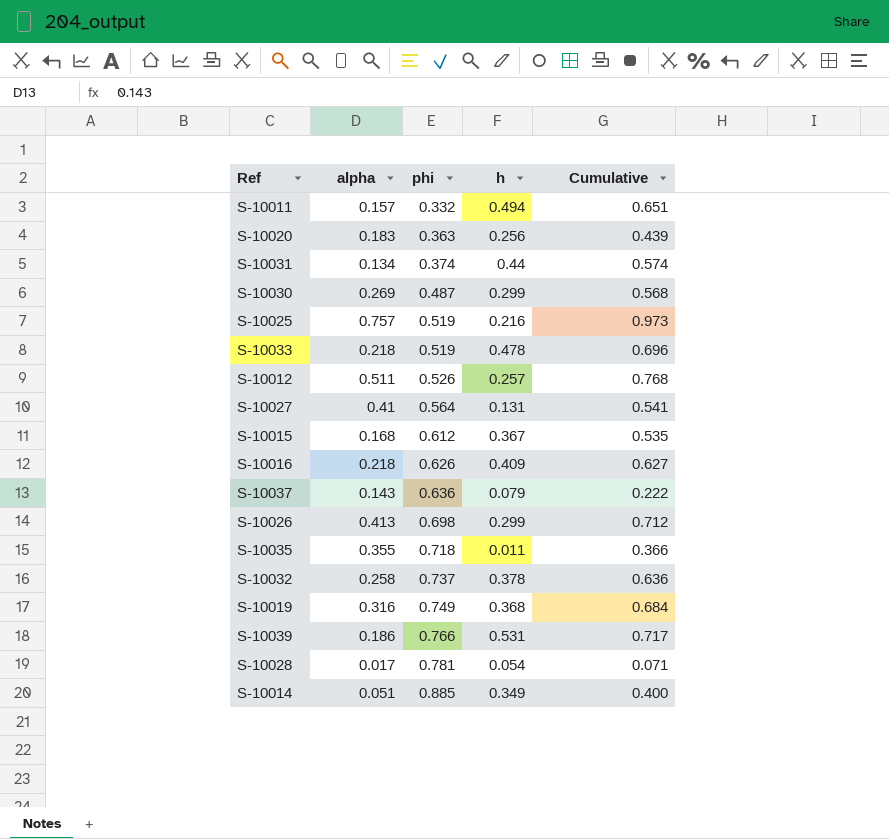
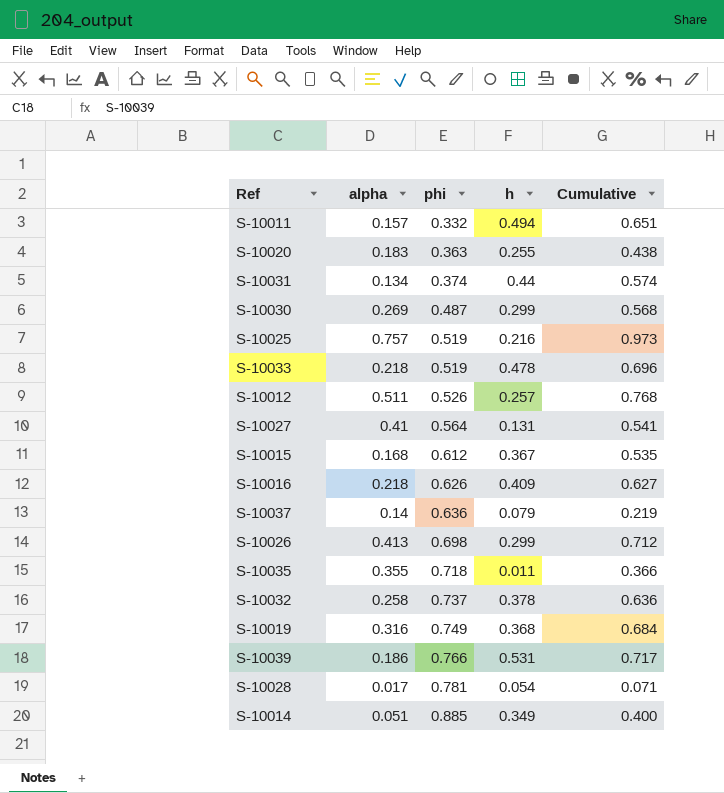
S-10020 | h: 0.256 -> 0.255
S-10020 | Cumulative: 0.439 -> 0.438
S-10037 | alpha: 0.143 -> 0.14
S-10037 | Cumulative: 0.222 -> 0.219

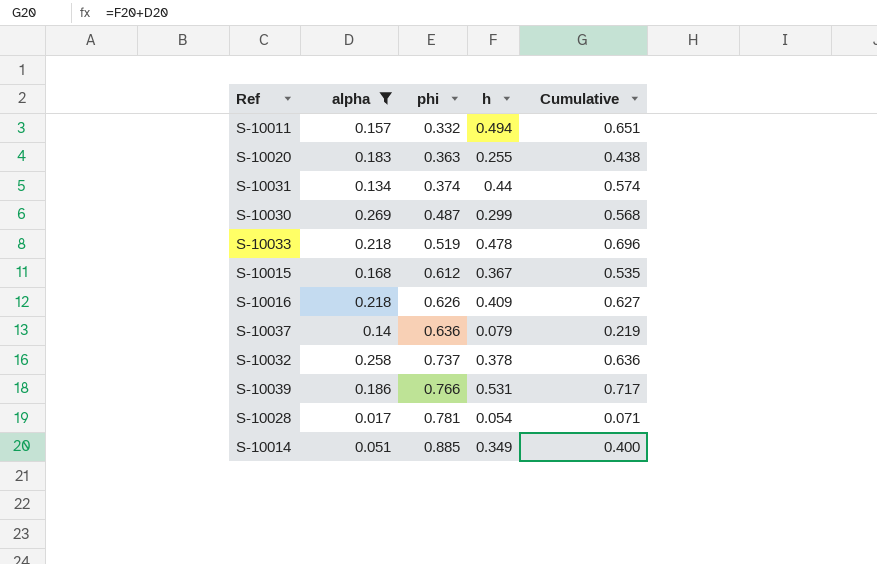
filter: none -> alpha <= 0.269

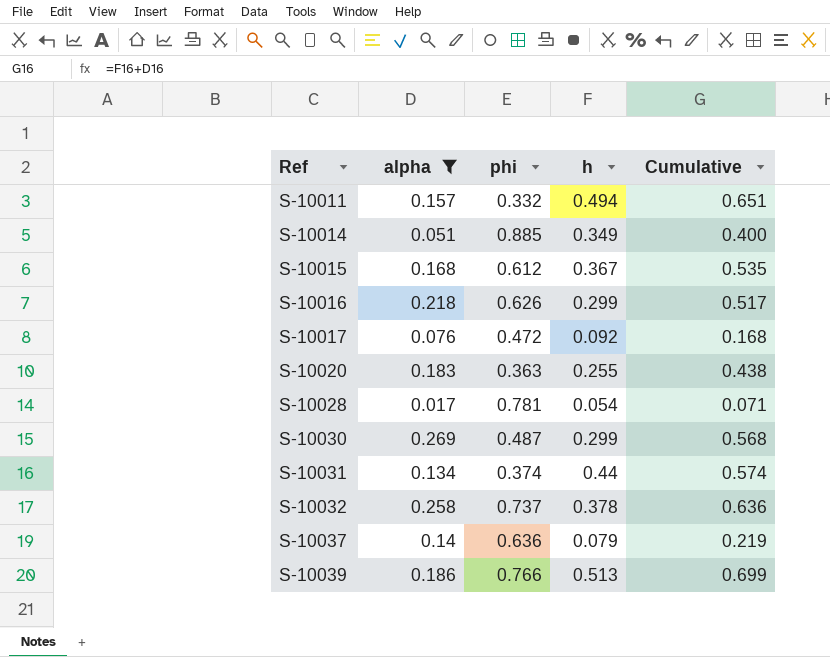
row order: phi ascending -> Ref ascending
row S-10033: 0.218 | 0.519 | 0.478 | 0.696 -> none
S-10016 | h: 0.409 -> 0.299
S-10016 | Cumulative: 0.627 -> 0.517
row S-10017: none -> 0.076 | 0.472 | 0.092 | 0.168
S-10039 | h: 0.531 -> 0.513
S-10039 | Cumulative: 0.717 -> 0.699

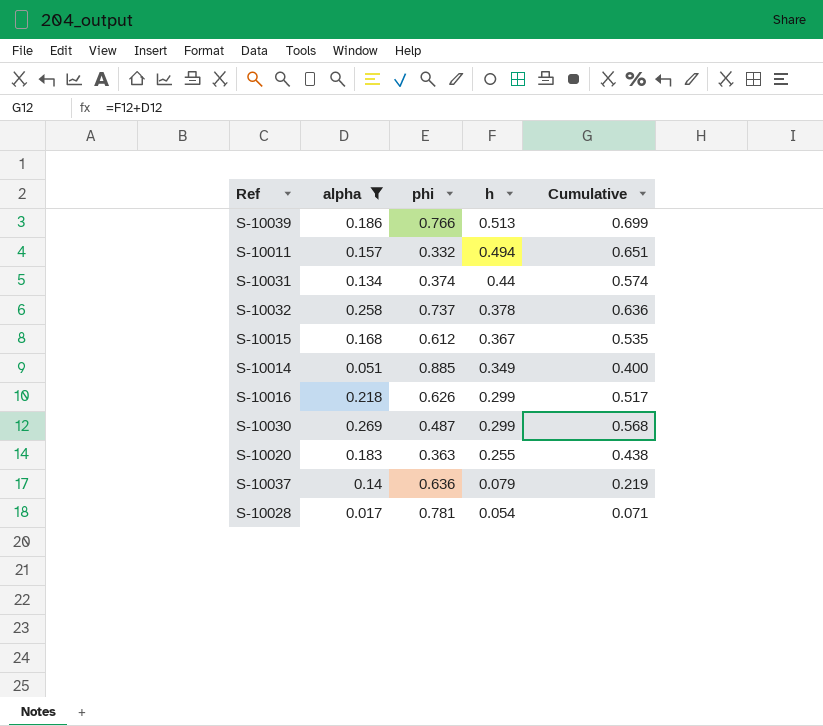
row order: Ref ascending -> h descending
row S-10017: 0.076 | 0.472 | 0.092 | 0.168 -> none

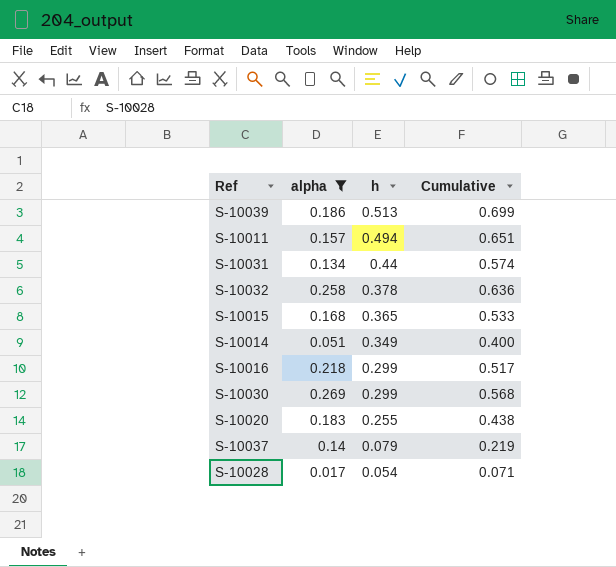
column phi | position: 3 -> none
S-10015 | h: 0.367 -> 0.365
S-10015 | Cumulative: 0.535 -> 0.533

